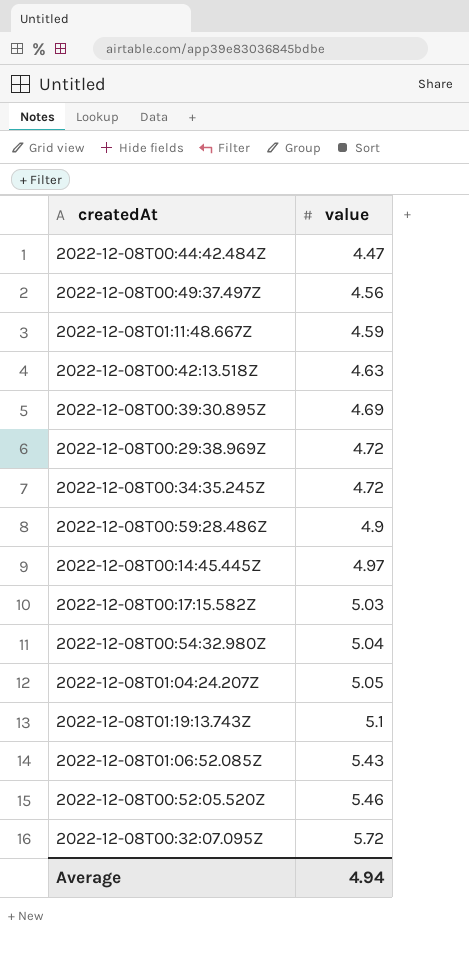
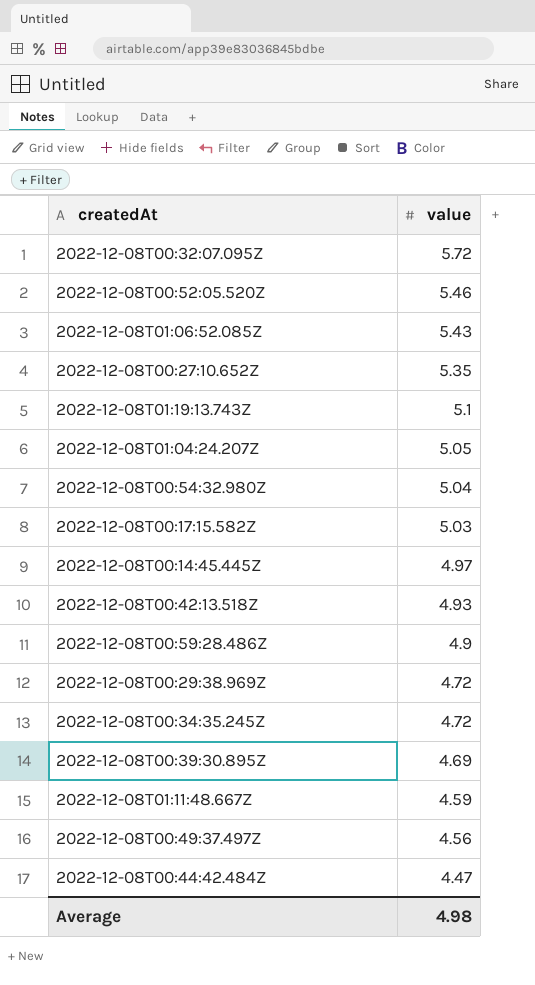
row order: value ascending -> value descending
row 2022-12-08T00:27:10.652Z: none -> 5.35
2022-12-08T00:42:13.518Z | value: 4.63 -> 4.93
Average | value: 4.94 -> 4.98

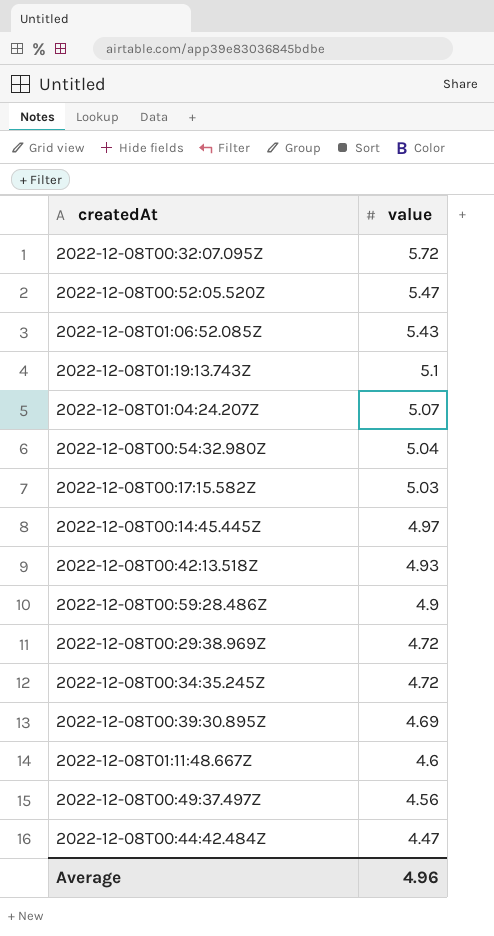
row 2022-12-08T00:27:10.652Z: 5.35 -> none
2022-12-08T00:52:05.520Z | value: 5.46 -> 5.47
2022-12-08T01:04:24.207Z | value: 5.05 -> 5.07
2022-12-08T01:11:48.667Z | value: 4.59 -> 4.6
Average | value: 4.98 -> 4.96

